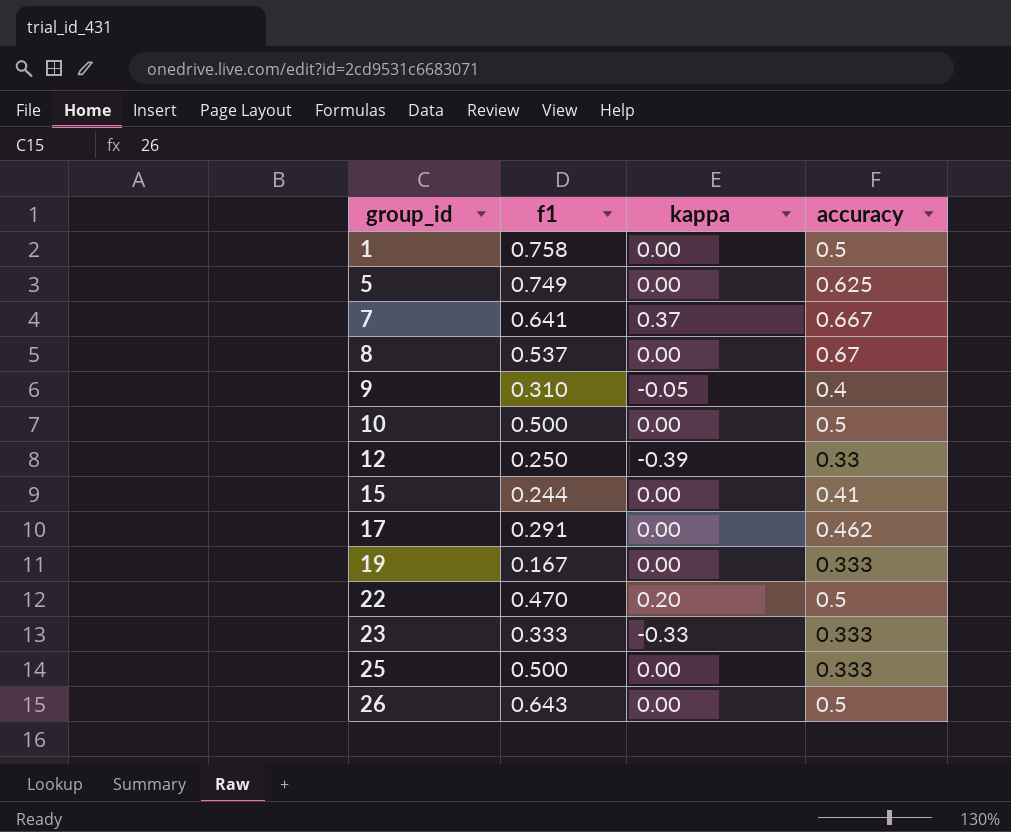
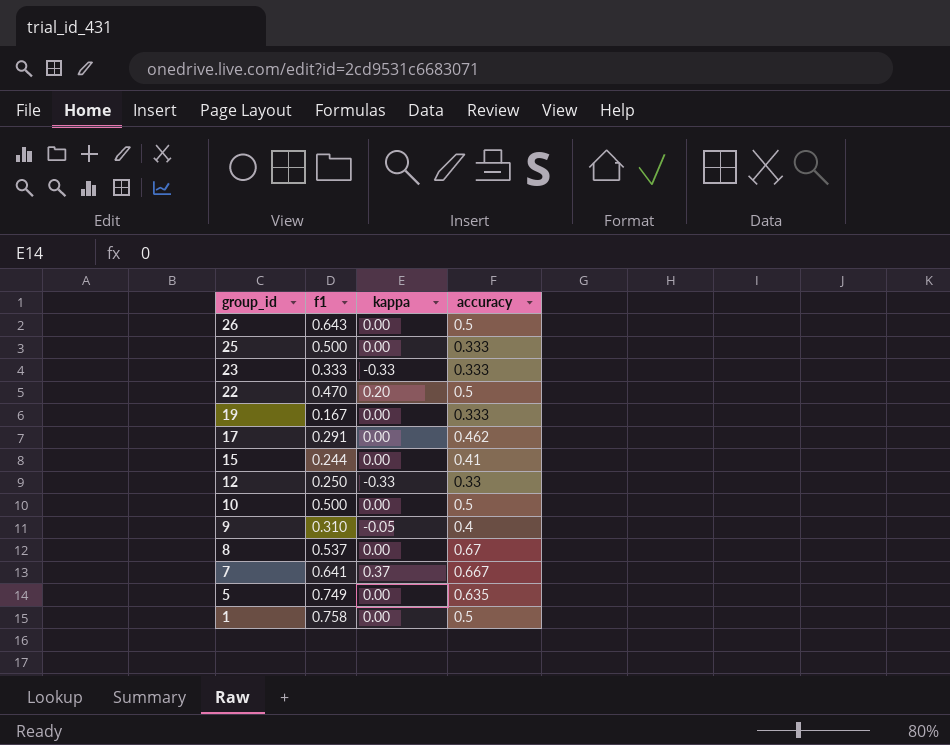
row order: group_id ascending -> group_id descending
12 | kappa: -0.39 -> -0.33
5 | accuracy: 0.625 -> 0.635

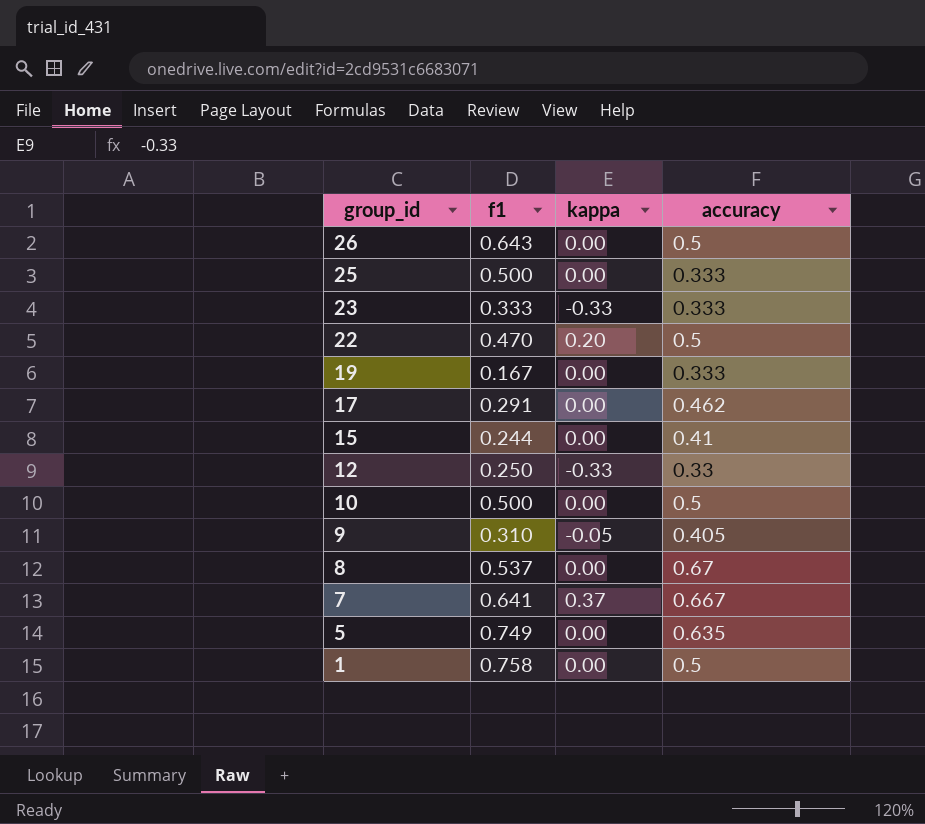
9 | accuracy: 0.4 -> 0.405

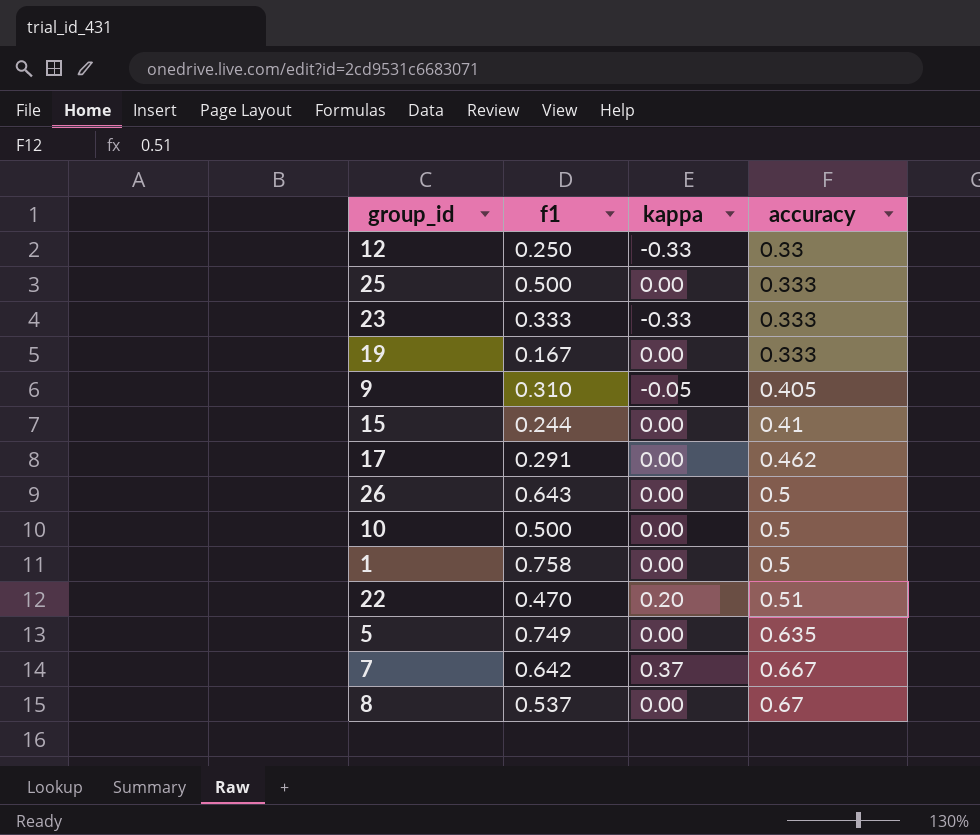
row order: group_id descending -> accuracy ascending
22 | accuracy: 0.5 -> 0.51
7 | f1: 0.641 -> 0.642

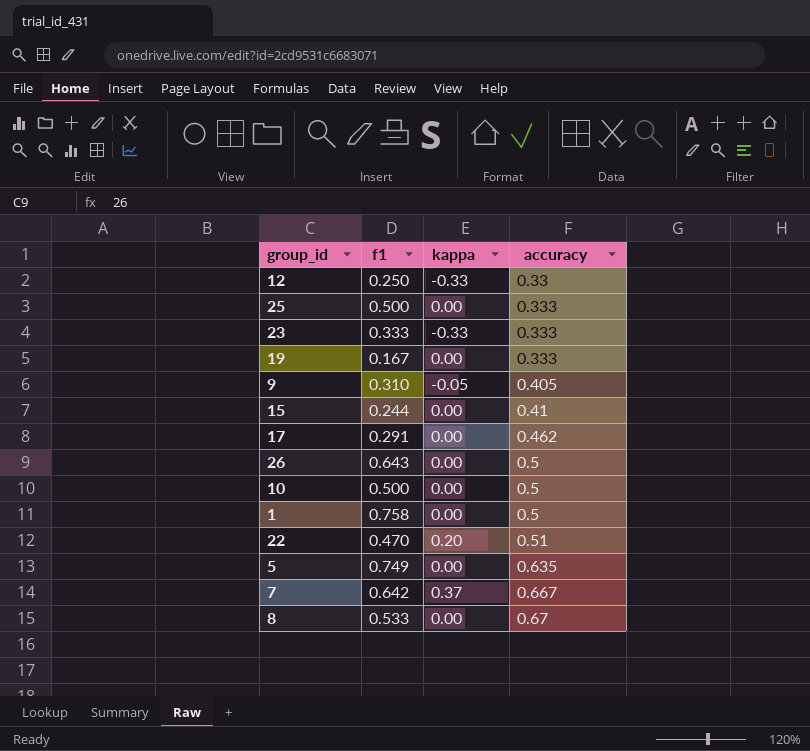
8 | f1: 0.537 -> 0.533

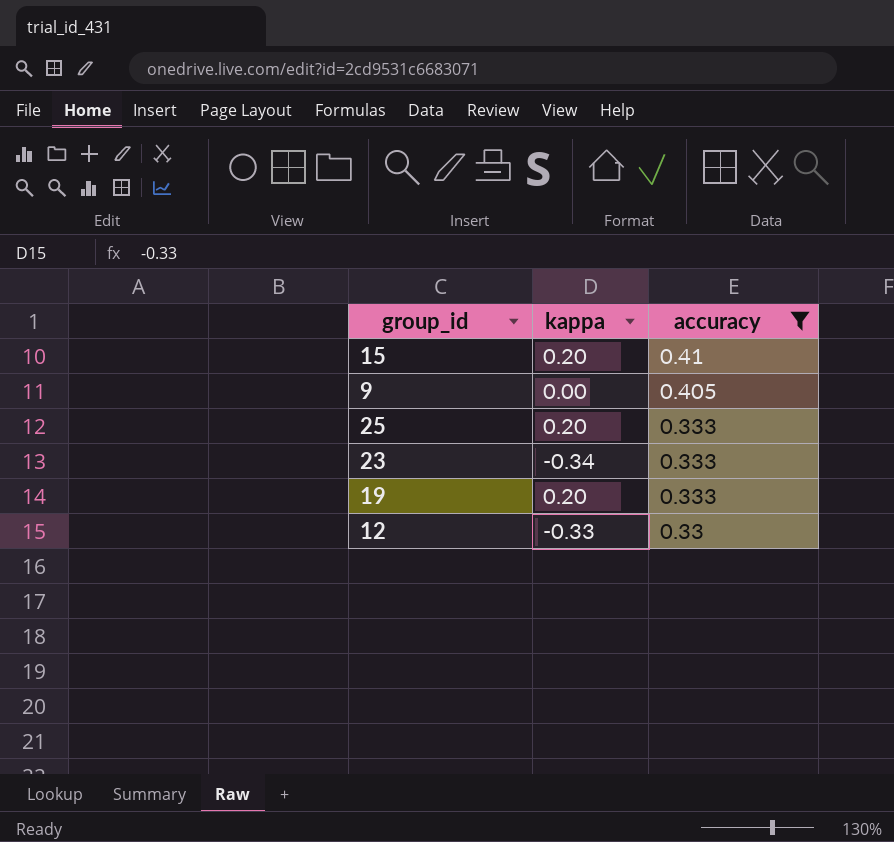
filter: none -> accuracy <= 0.41
row order: accuracy ascending -> accuracy descending
column f1 | position: 2 -> none
15 | kappa: 0.00 -> 0.20
9 | kappa: -0.05 -> 0.00
25 | kappa: 0.00 -> 0.20
23 | kappa: -0.33 -> -0.34
19 | kappa: 0.00 -> 0.20

